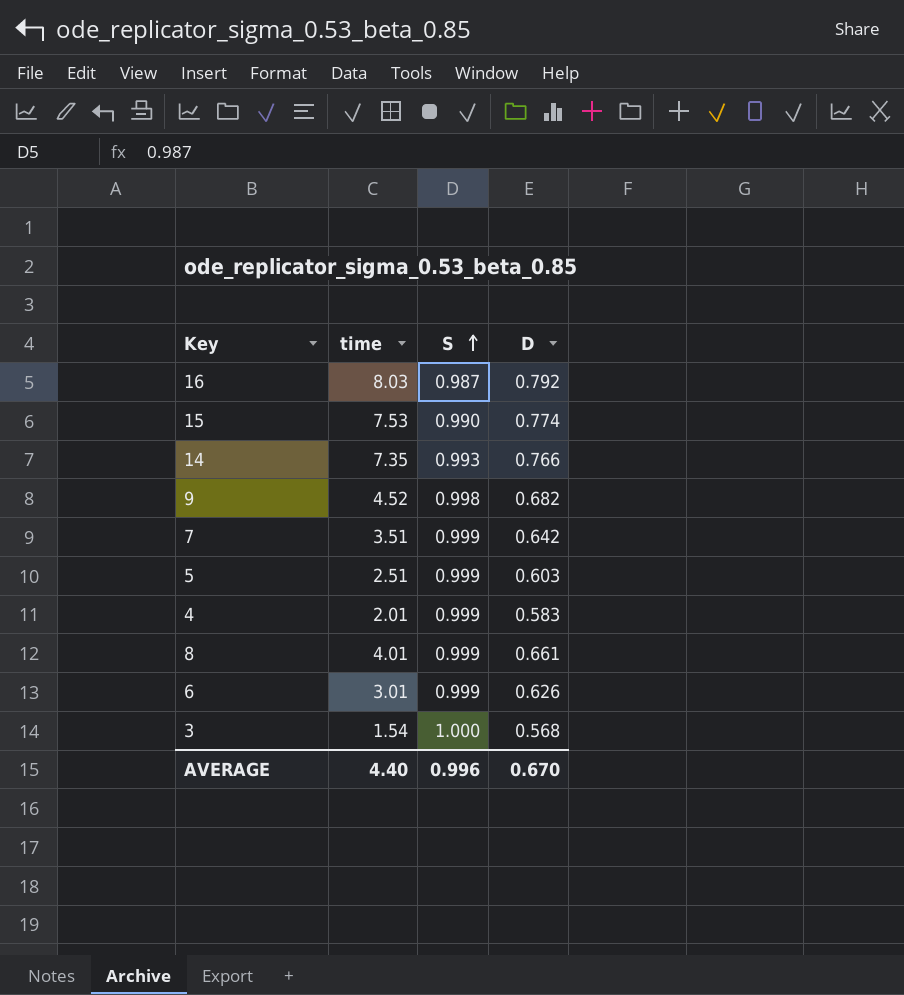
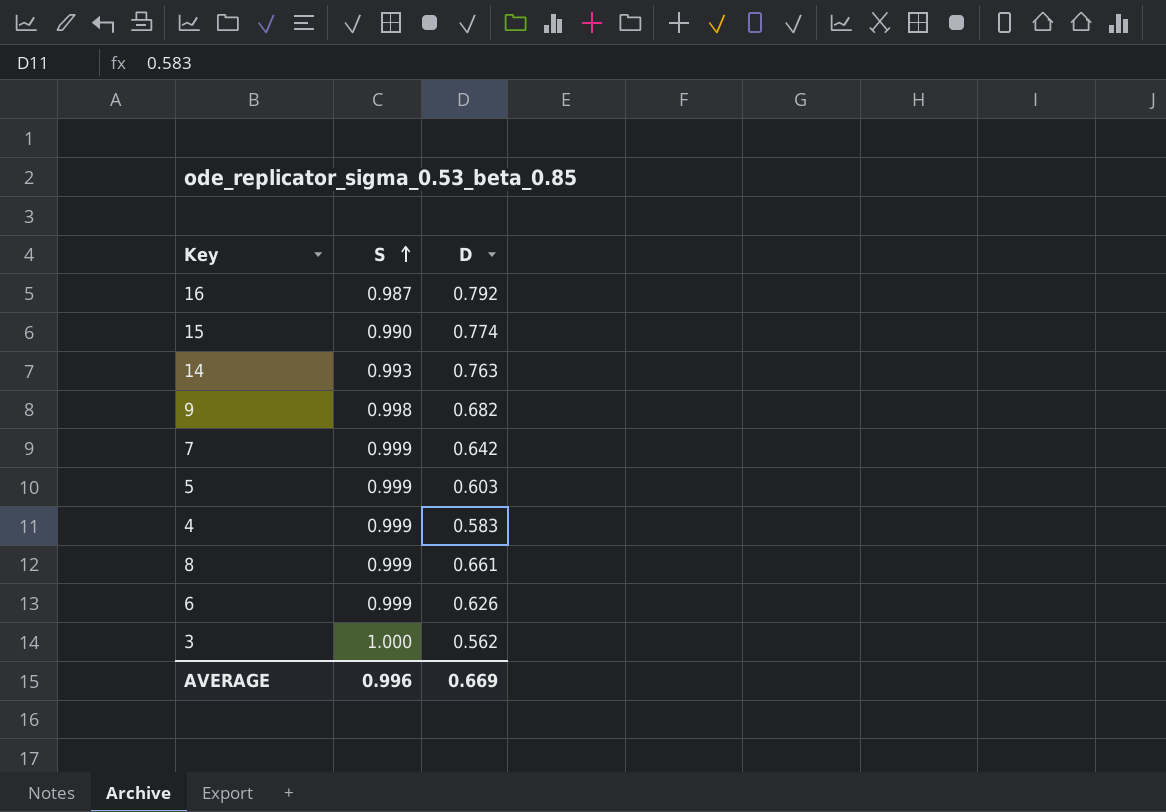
column time | position: 2 -> none
14 | D: 0.766 -> 0.763
3 | D: 0.568 -> 0.562
AVERAGE | D: 0.670 -> 0.669

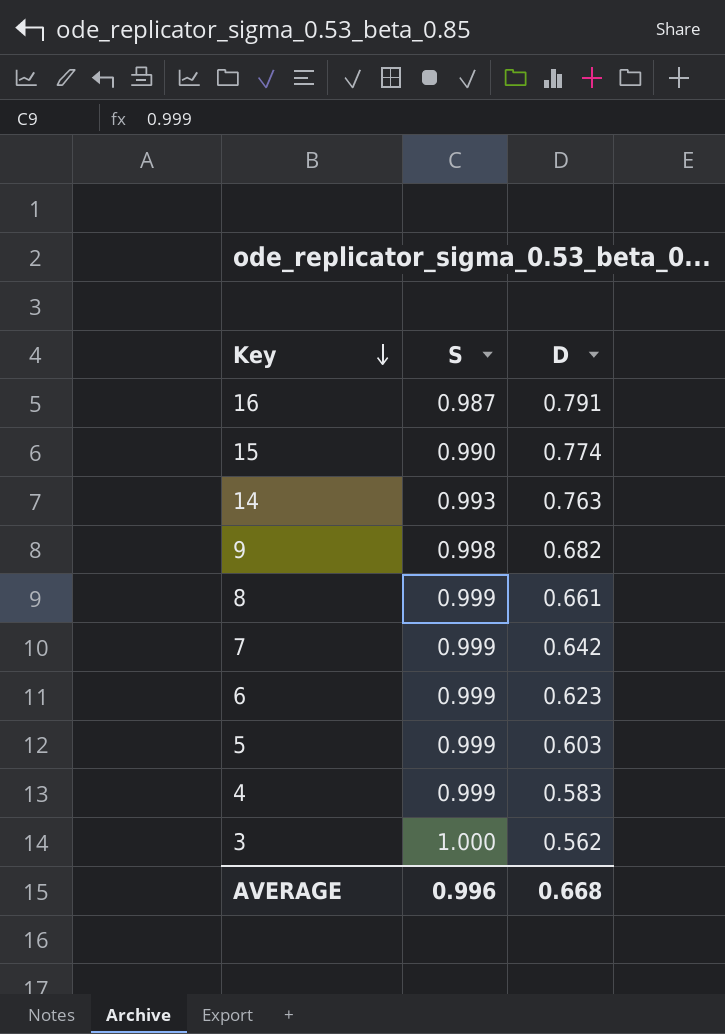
row order: S ascending -> Key descending
16 | D: 0.792 -> 0.791
6 | D: 0.626 -> 0.623
AVERAGE | D: 0.669 -> 0.668

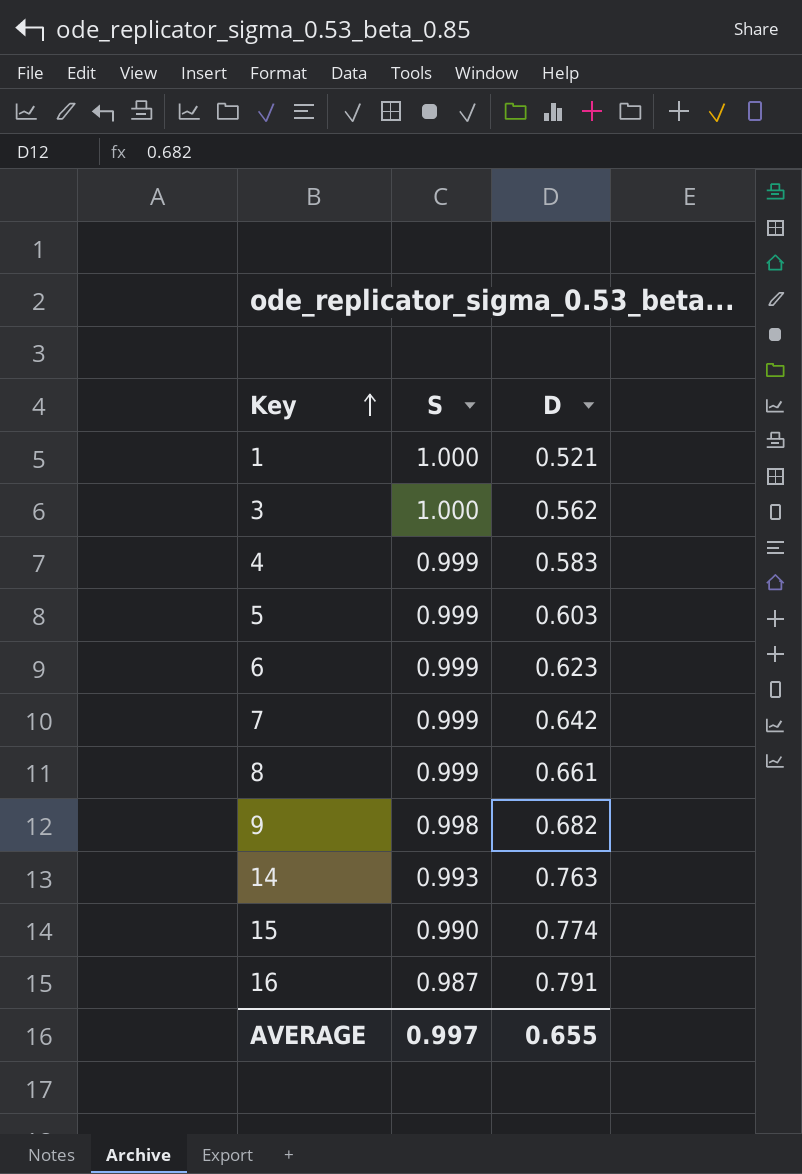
row order: Key descending -> Key ascending
row 1: none -> 1.000 | 0.521
AVERAGE | S: 0.996 -> 0.997
AVERAGE | D: 0.668 -> 0.655

